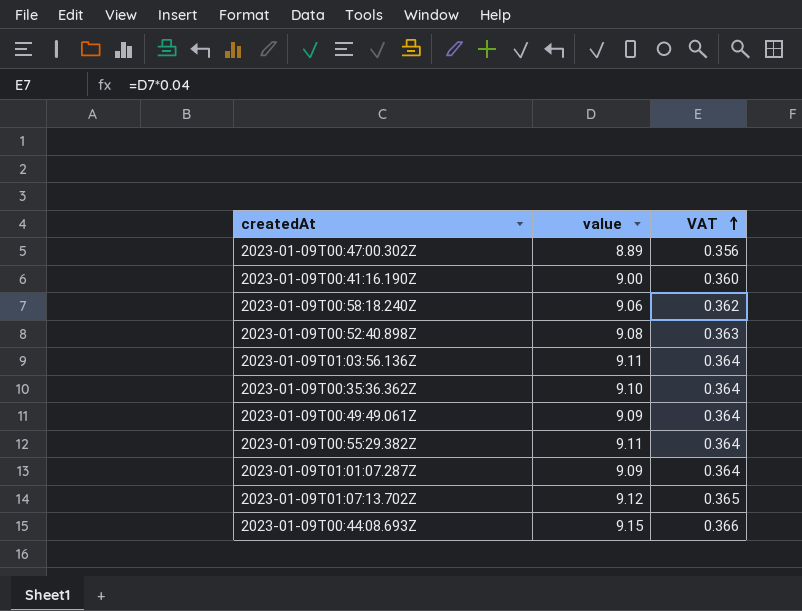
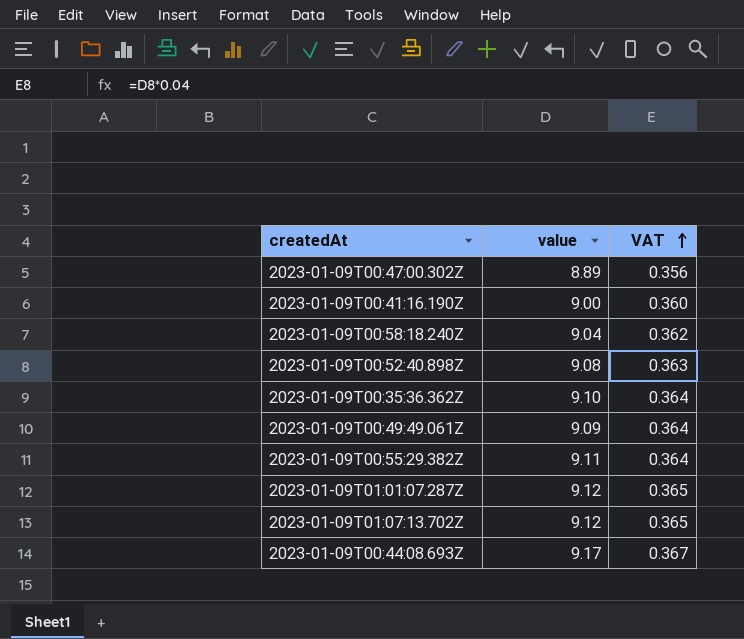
row 2023-01-09T01:03:56.136Z: 9.11 | 0.364 -> none
2023-01-09T00:58:18.240Z | value: 9.06 -> 9.04
2023-01-09T01:01:07.287Z | value: 9.09 -> 9.12
2023-01-09T01:01:07.287Z | VAT: 0.364 -> 0.365
2023-01-09T00:44:08.693Z | value: 9.15 -> 9.17
2023-01-09T00:44:08.693Z | VAT: 0.366 -> 0.367

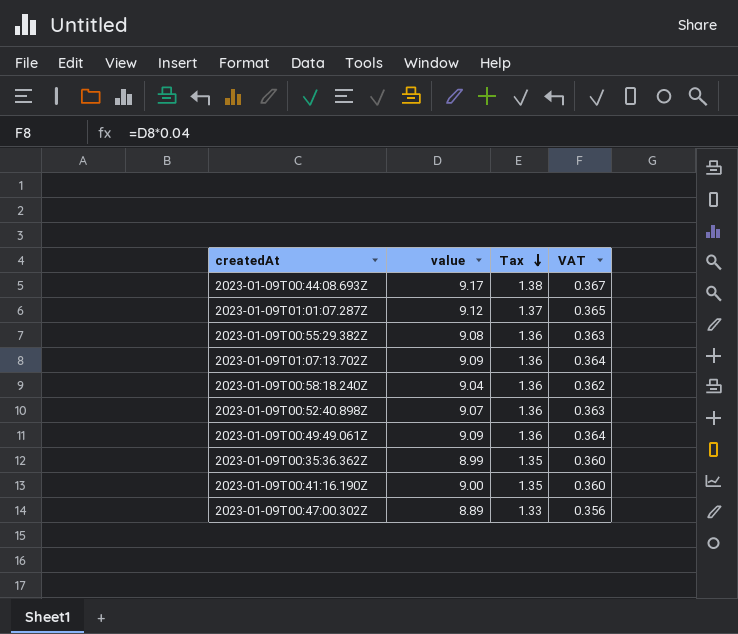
row order: VAT ascending -> Tax descending
column Tax | formula: none -> [value] * 0.15
2023-01-09T00:55:29.382Z | value: 9.11 -> 9.08
2023-01-09T00:55:29.382Z | VAT: 0.364 -> 0.363
2023-01-09T01:07:13.702Z | value: 9.12 -> 9.09
2023-01-09T01:07:13.702Z | VAT: 0.365 -> 0.364
2023-01-09T00:52:40.898Z | value: 9.08 -> 9.07
2023-01-09T00:35:36.362Z | value: 9.10 -> 8.99
2023-01-09T00:35:36.362Z | VAT: 0.364 -> 0.360

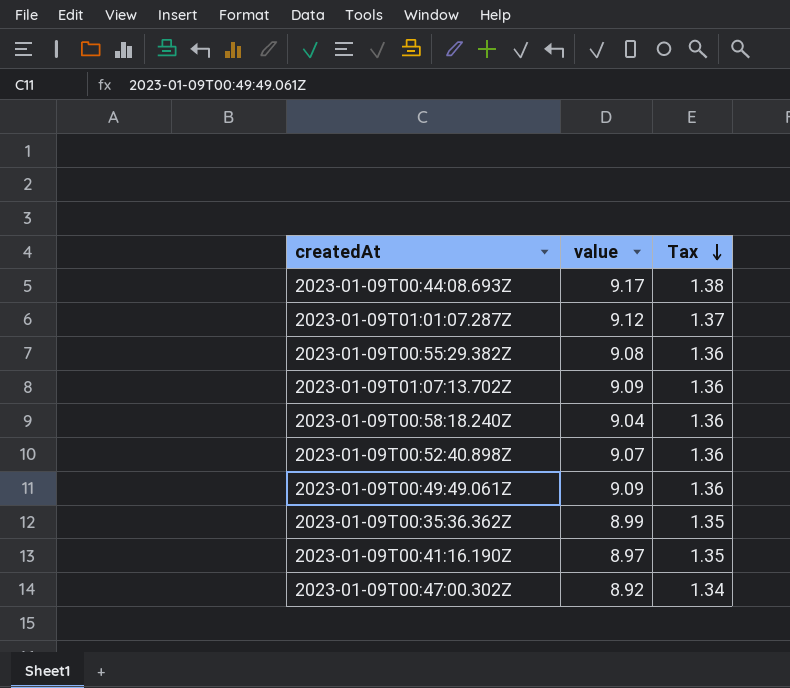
column VAT | formula: [value] * 0.04 -> none
2023-01-09T00:41:16.190Z | value: 9.00 -> 8.97
2023-01-09T00:47:00.302Z | value: 8.89 -> 8.92
2023-01-09T00:47:00.302Z | Tax: 1.33 -> 1.34

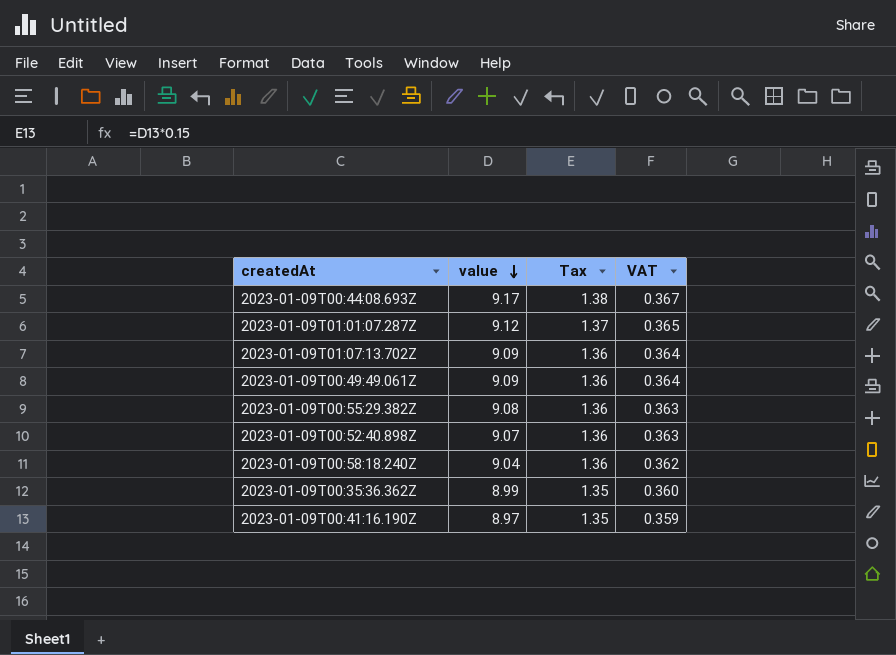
row order: Tax descending -> value descending
column VAT | formula: none -> [value] * 0.04
row 2023-01-09T00:47:00.302Z: 8.92 | 1.34 -> none

